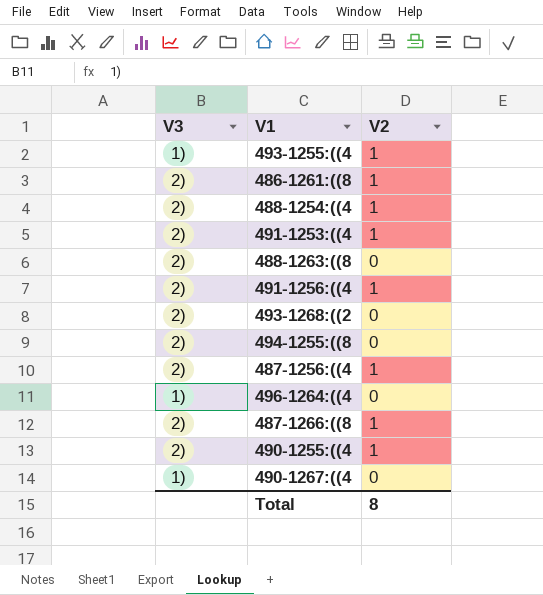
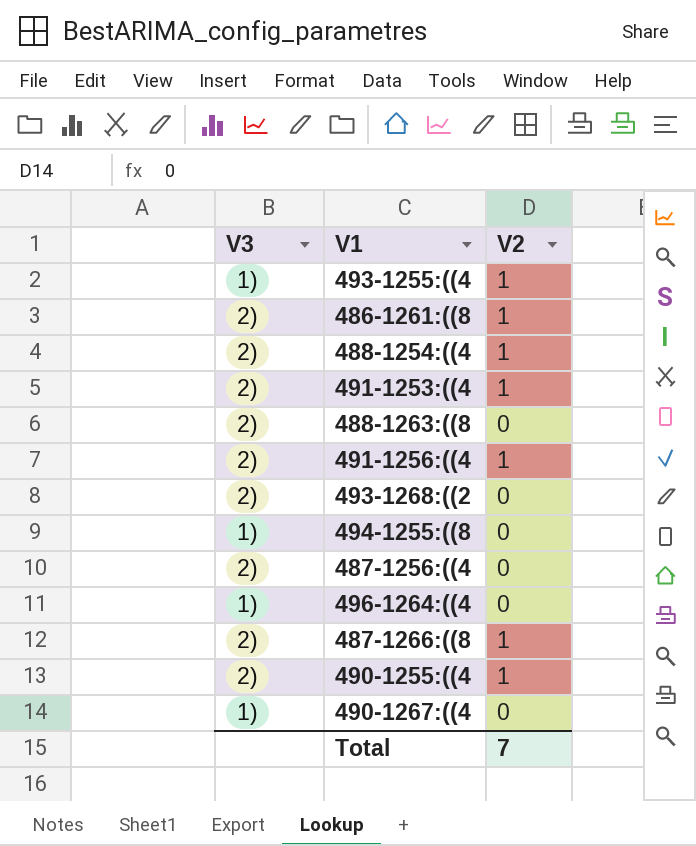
494-1255:((8 | V3: 2) -> 1)
487-1256:((4 | V2: 1 -> 0
Total | V2: 8 -> 7

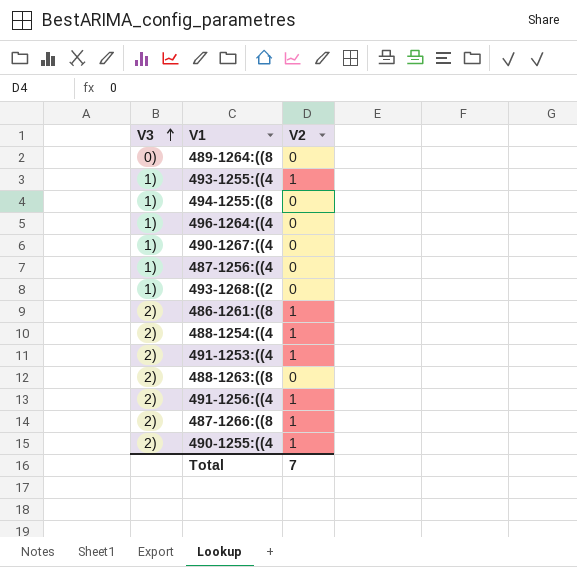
row order: none -> V3 ascending
row 489-1264:((8: none -> 0) | 0
487-1256:((4 | V3: 2) -> 1)
493-1268:((2 | V3: 2) -> 1)

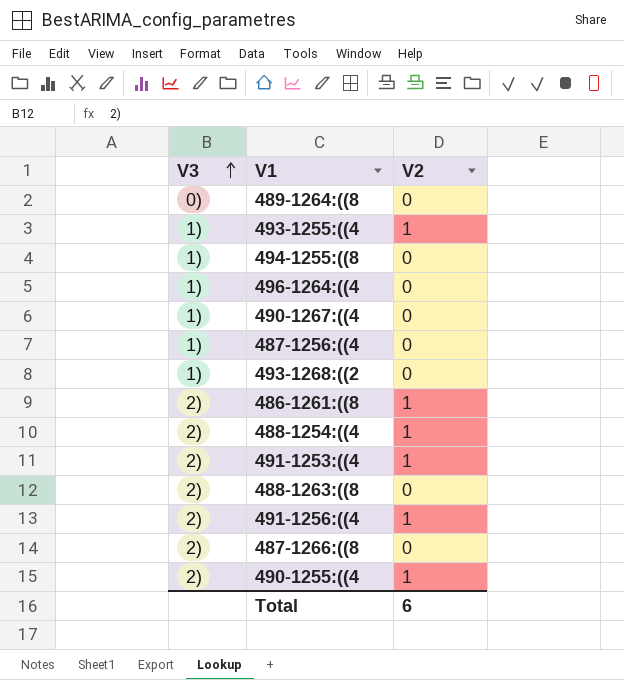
487-1266:((8 | V2: 1 -> 0
Total | V2: 7 -> 6

